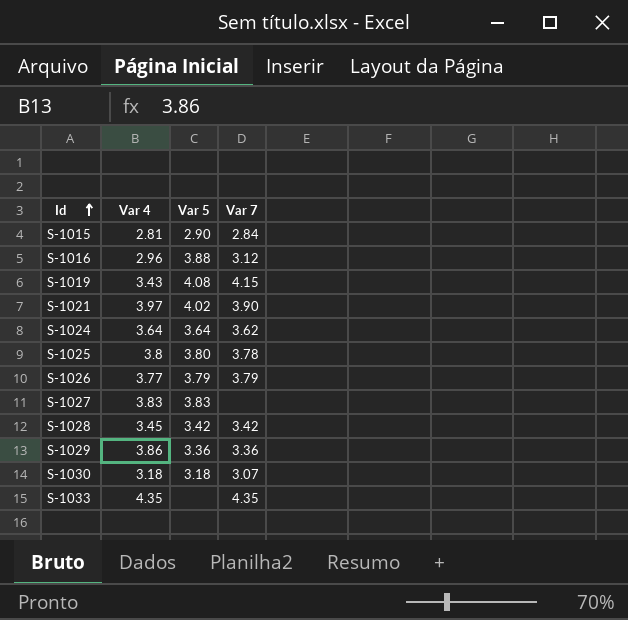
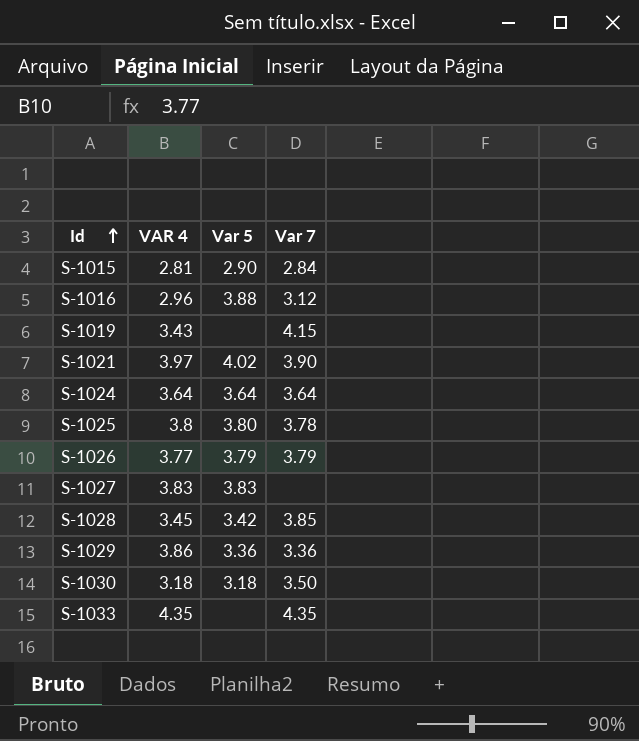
column name: Var 4 -> VAR 4
S-1019 | Var 5: 4.08 -> none
S-1024 | Var 7: 3.62 -> 3.64
S-1028 | Var 7: 3.42 -> 3.85
S-1030 | Var 7: 3.07 -> 3.50

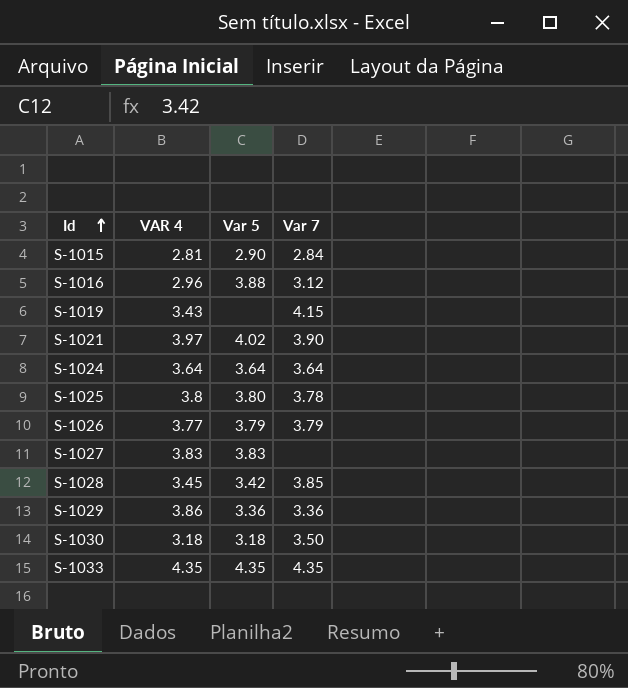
S-1033 | Var 5: none -> 4.35

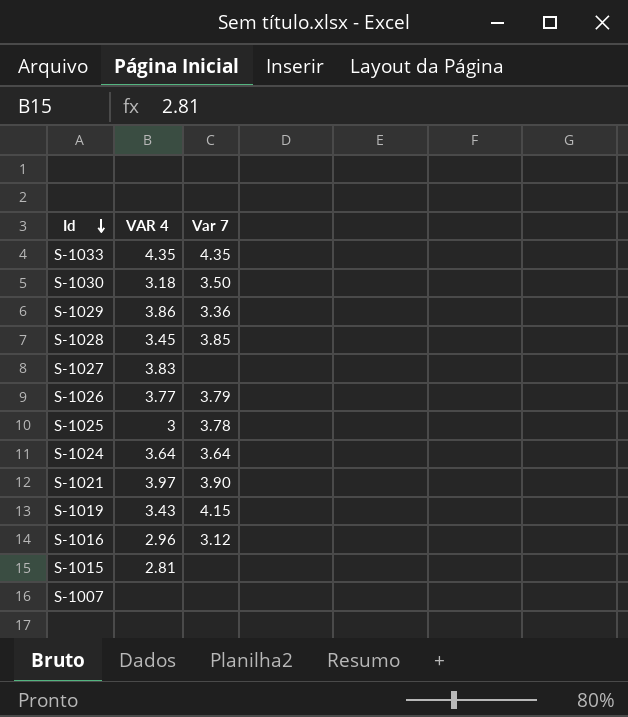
row order: Id ascending -> Id descending
column Var 5 | position: 3 -> none
S-1025 | VAR 4: 3.8 -> 3
S-1015 | Var 7: 2.84 -> none
row S-1007: none -> none | none

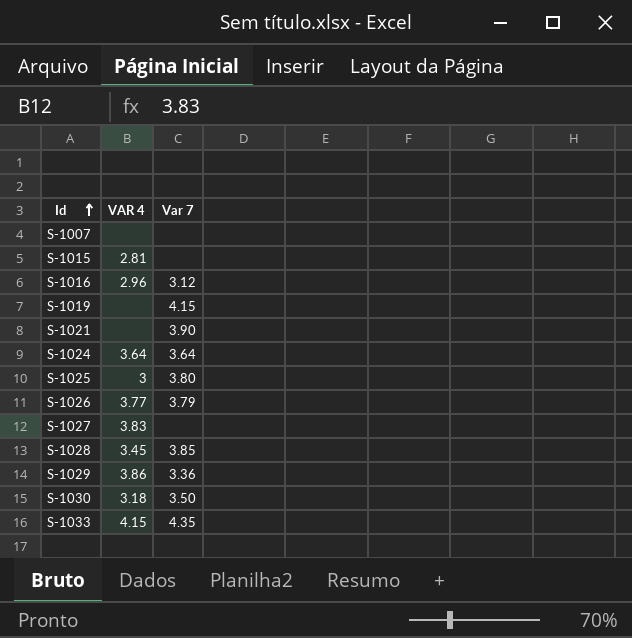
row order: Id descending -> Id ascending
S-1019 | VAR 4: 3.43 -> none
S-1021 | VAR 4: 3.97 -> none
S-1025 | Var 7: 3.78 -> 3.80
S-1033 | VAR 4: 4.35 -> 4.15

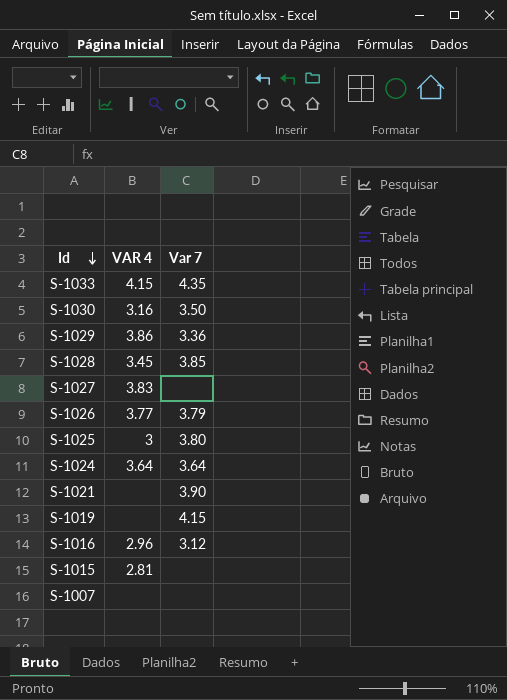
row order: Id ascending -> Id descending
S-1030 | VAR 4: 3.18 -> 3.16

